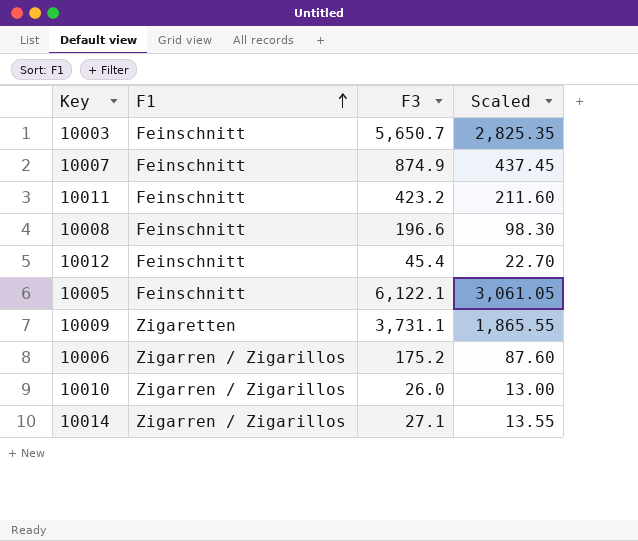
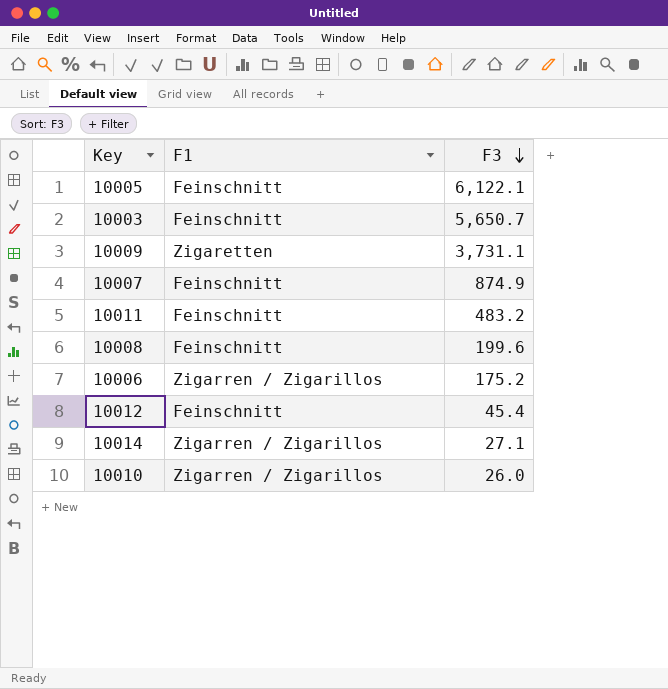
row order: F1 ascending -> F3 descending
column Scaled | formula: [F3] * 0.5 -> none
10011 | F3: 423.2 -> 483.2
10008 | F3: 196.6 -> 199.6

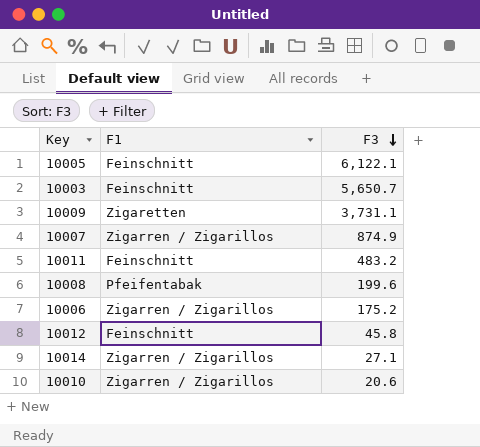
10007 | F1: Feinschnitt -> Zigarren / Zigarillos
10008 | F1: Feinschnitt -> Pfeifentabak
10012 | F3: 45.4 -> 45.8
10010 | F3: 26.0 -> 20.6

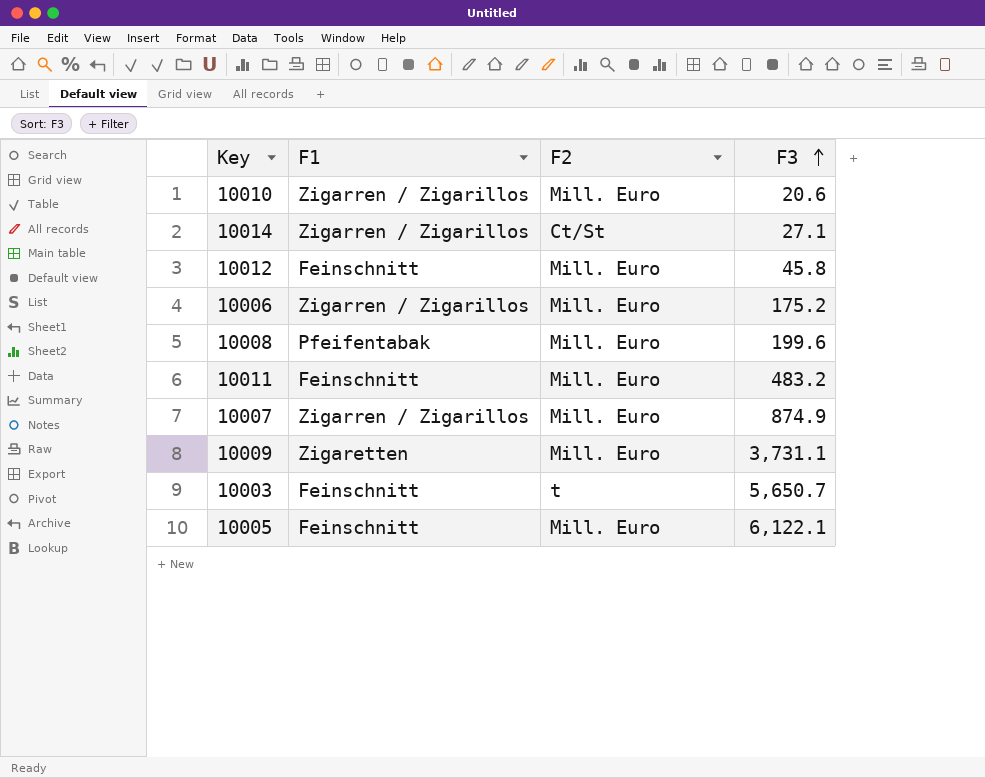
row order: F3 descending -> F3 ascending
column F2 | position: none -> 3

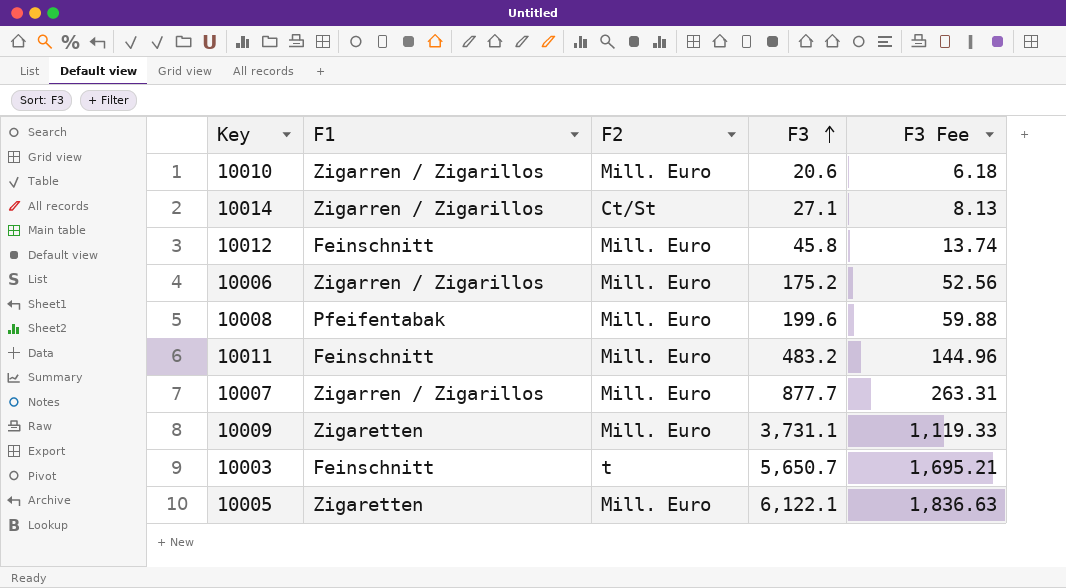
column F3 Fee | formula: none -> [F3] * 0.3
10007 | F3: 874.9 -> 877.7
10005 | F1: Feinschnitt -> Zigaretten

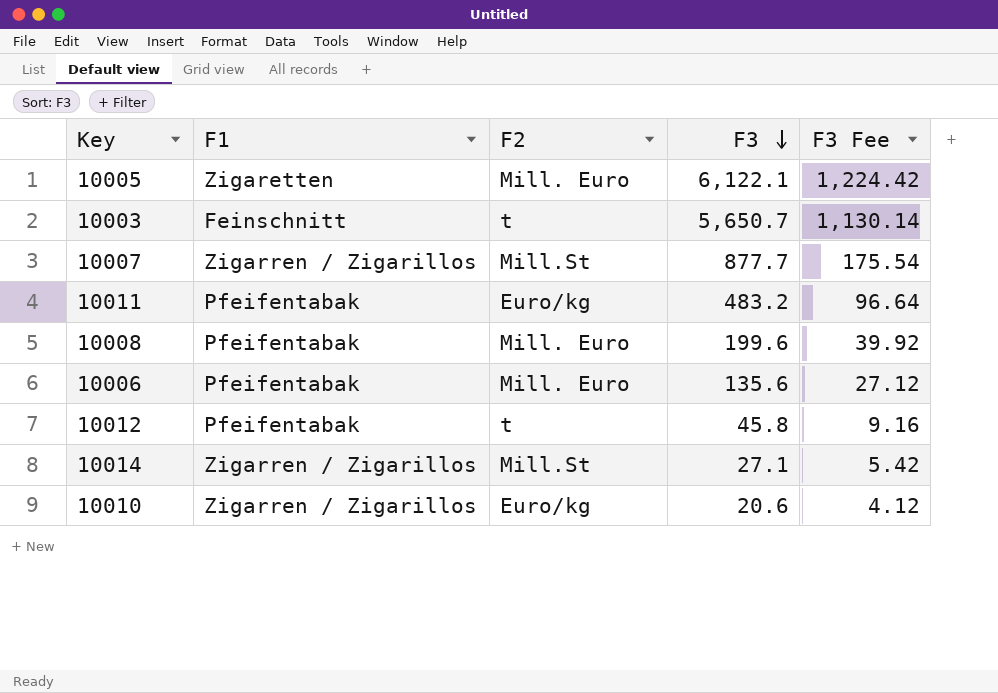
row order: F3 ascending -> F3 descending
column F3 Fee | formula: [F3] * 0.3 -> [F3] * 0.2
row 10009: Zigaretten | Mill. Euro | 3,731.1 | 1,119.33 -> none
10007 | F2: Mill. Euro -> Mill.St
10011 | F1: Feinschnitt -> Pfeifentabak
10011 | F2: Mill. Euro -> Euro/kg
10006 | F1: Zigarren / Zigarillos -> Pfeifentabak
10006 | F3: 175.2 -> 135.6
10012 | F1: Feinschnitt -> Pfeifentabak
10012 | F2: Mill. Euro -> t
10014 | F2: Ct/St -> Mill.St
10010 | F2: Mill. Euro -> Euro/kg

